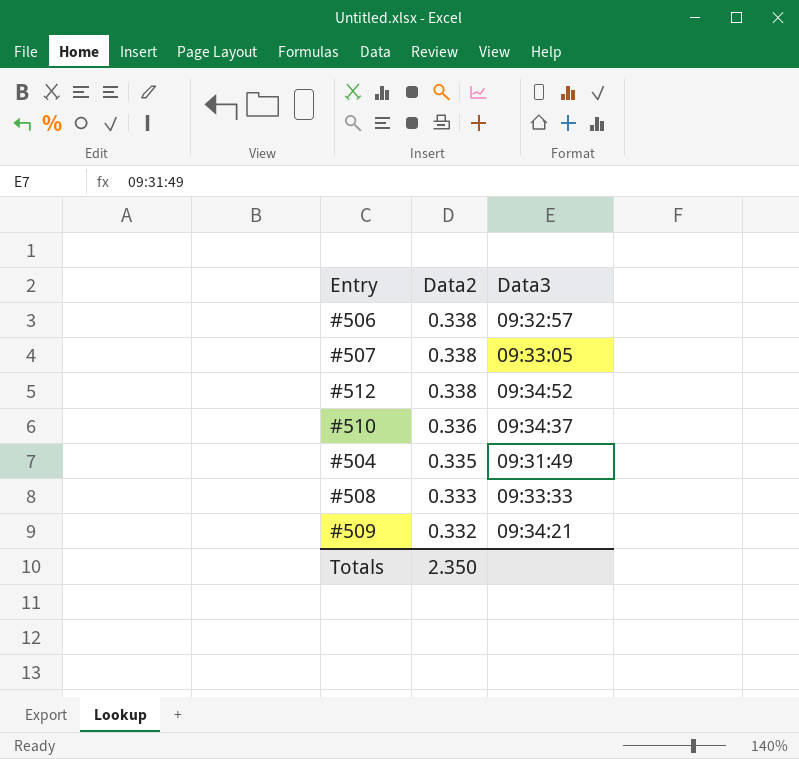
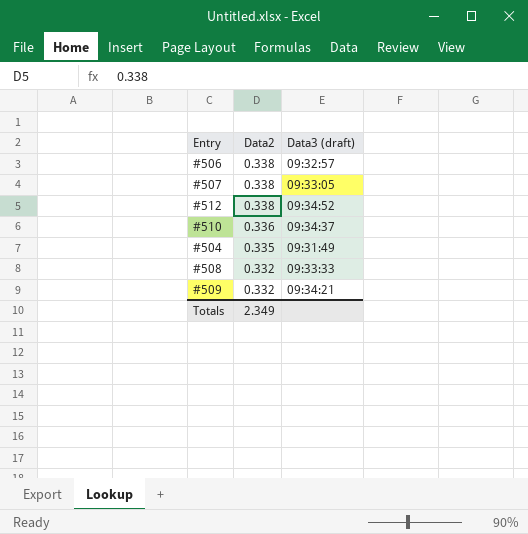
column name: Data3 -> Data3 (draft)
#508 | Data2: 0.333 -> 0.332
Totals | Data2: 2.350 -> 2.349

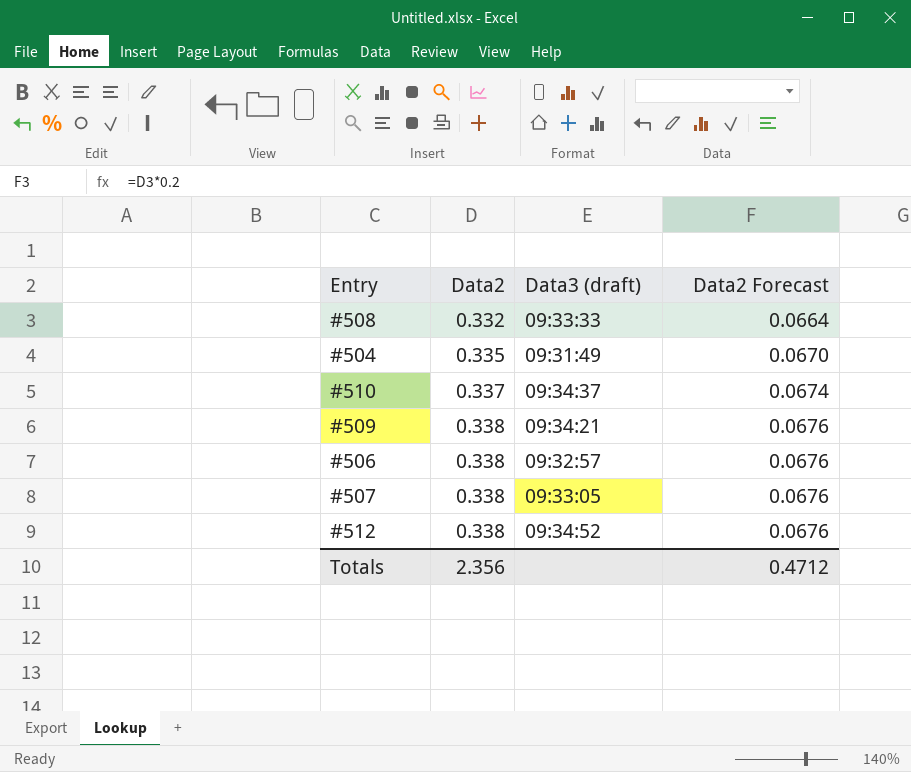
row order: Data2 descending -> Data2 ascending
column Data2 Forecast | formula: none -> [Data2] * 0.2
#510 | Data2: 0.336 -> 0.337
#509 | Data2: 0.332 -> 0.338
Totals | Data2: 2.349 -> 2.356

